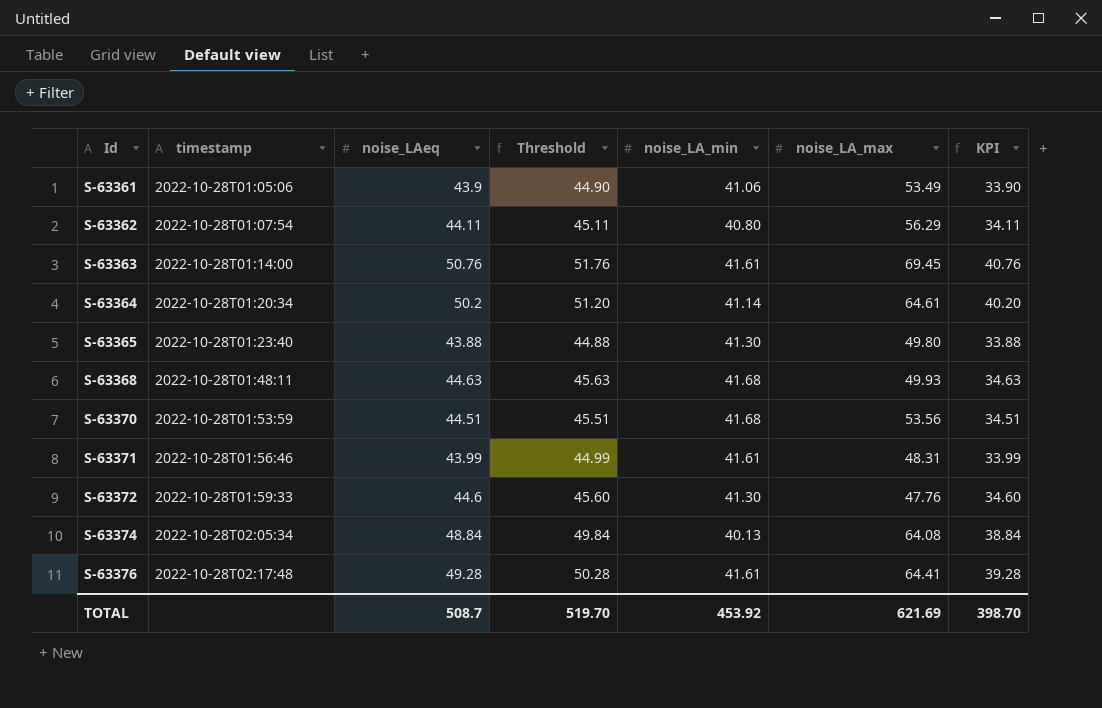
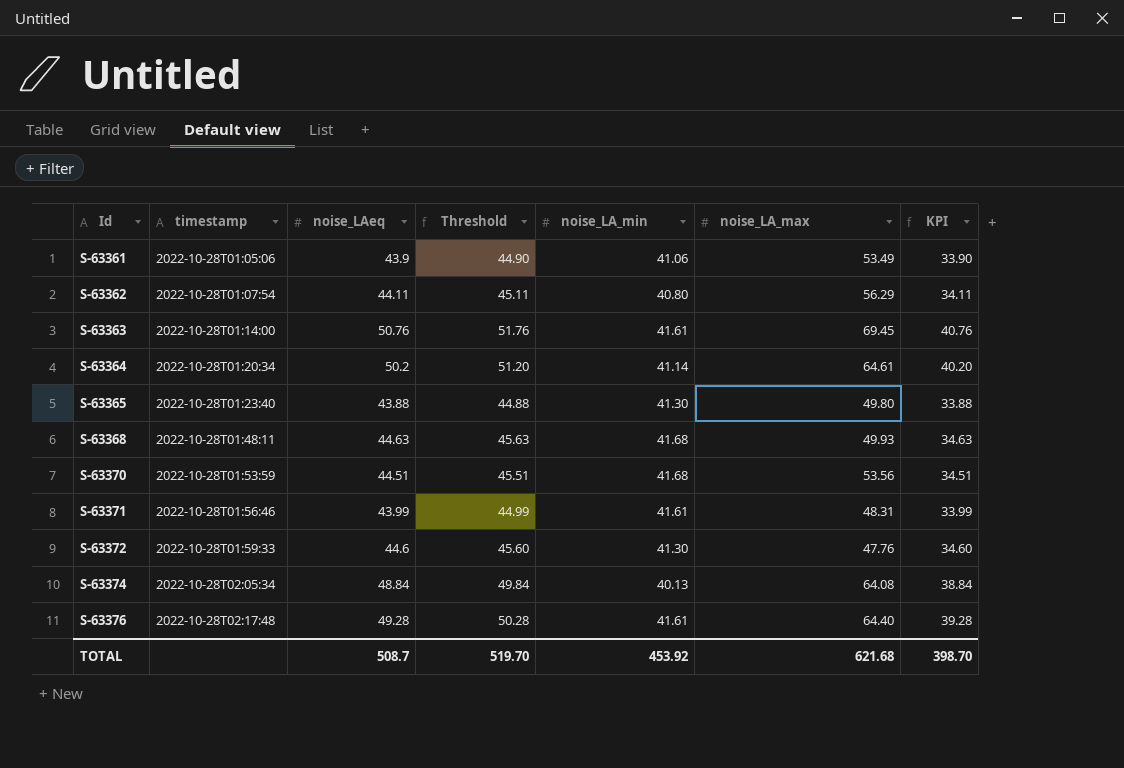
S-63376 | noise_LA_max: 64.41 -> 64.40
TOTAL | noise_LA_max: 621.69 -> 621.68

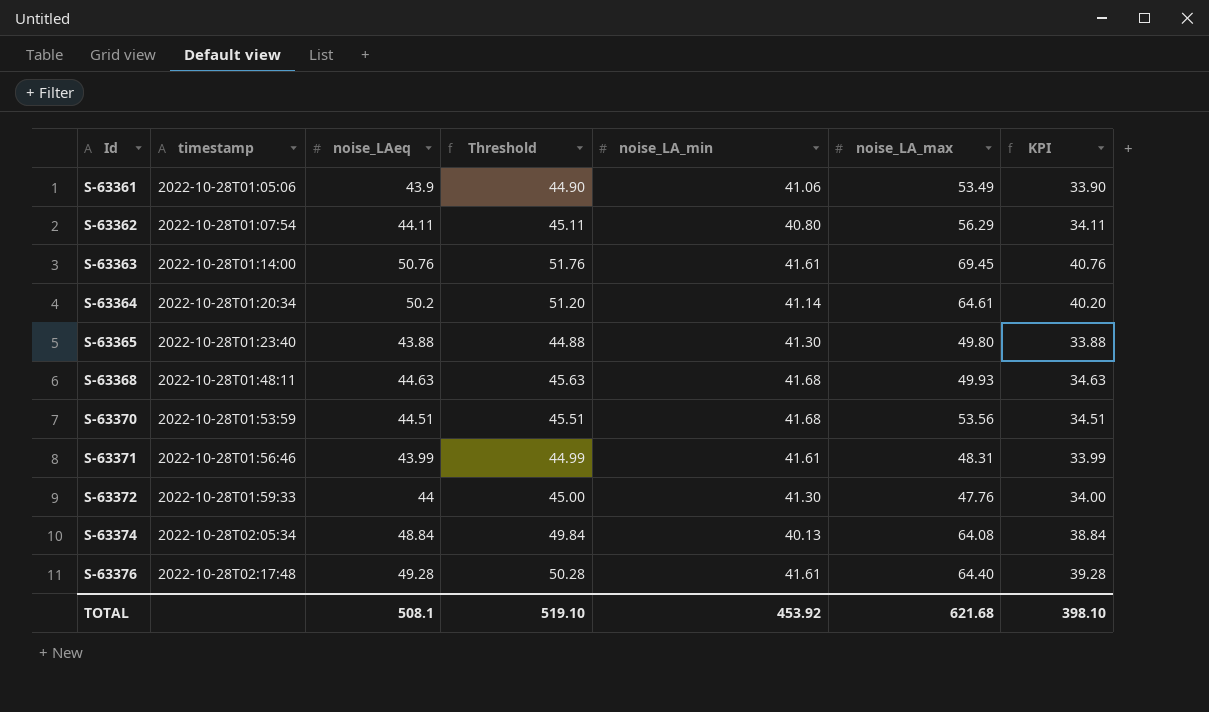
S-63372 | noise_LAeq: 44.6 -> 44
S-63372 | Threshold: 45.60 -> 45.00
S-63372 | KPI: 34.60 -> 34.00
TOTAL | noise_LAeq: 508.7 -> 508.1
TOTAL | Threshold: 519.70 -> 519.10
TOTAL | KPI: 398.70 -> 398.10

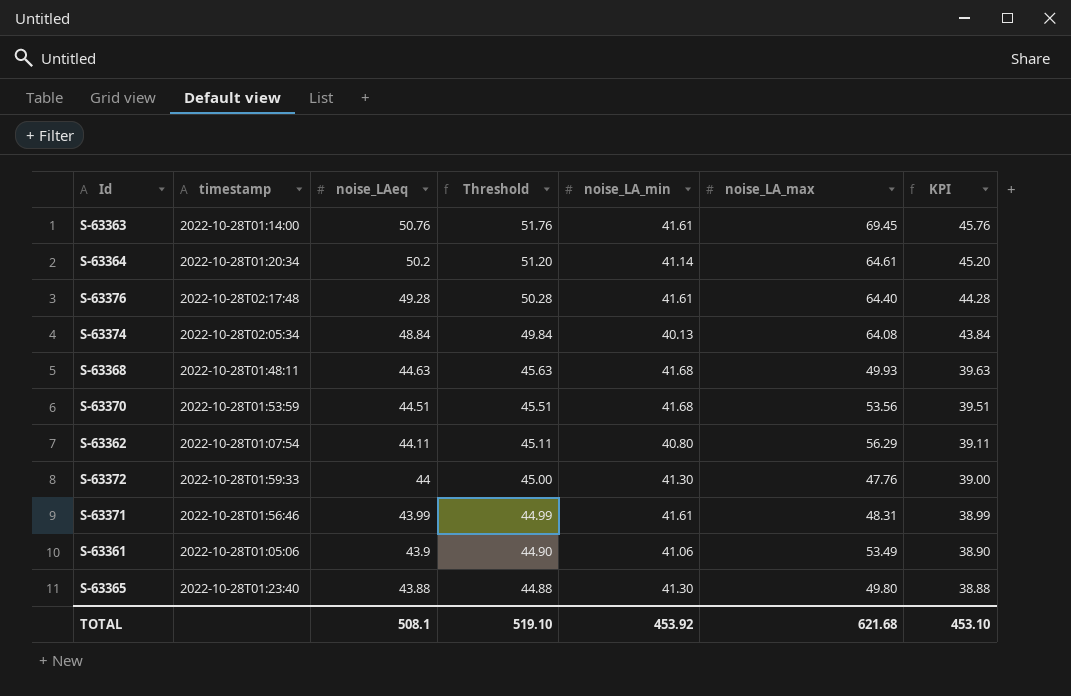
row order: Id ascending -> noise_LAeq descending
column KPI | formula: [noise_LAeq] - 10 -> [noise_LAeq] - 5
TOTAL | KPI: 398.10 -> 453.10

